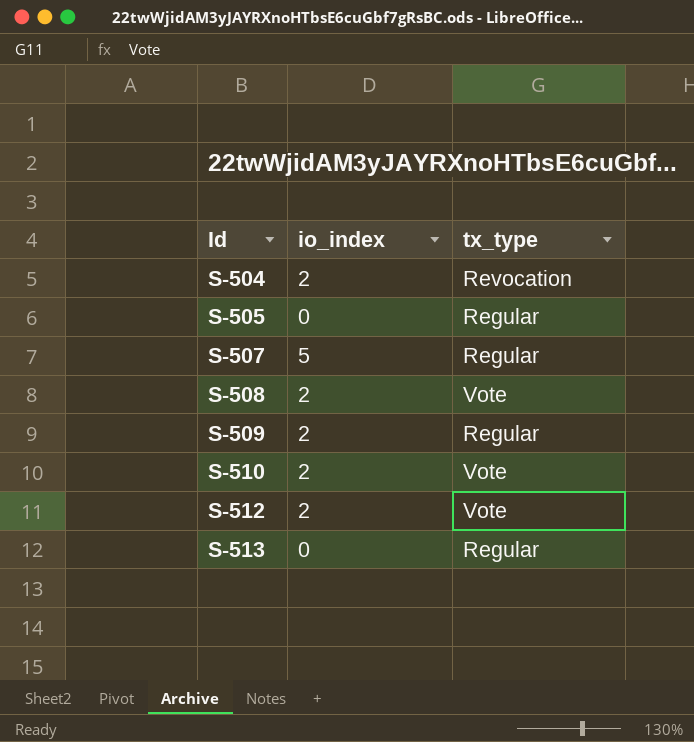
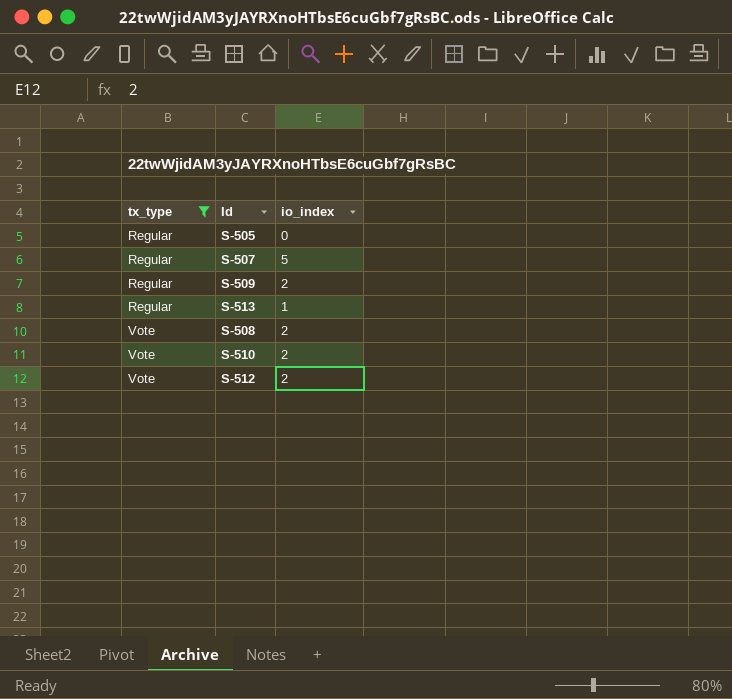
filter: none -> tx_type != Revocation
row order: Id ascending -> tx_type ascending
column tx_type | position: 3 -> 1
S-513 | io_index: 0 -> 1

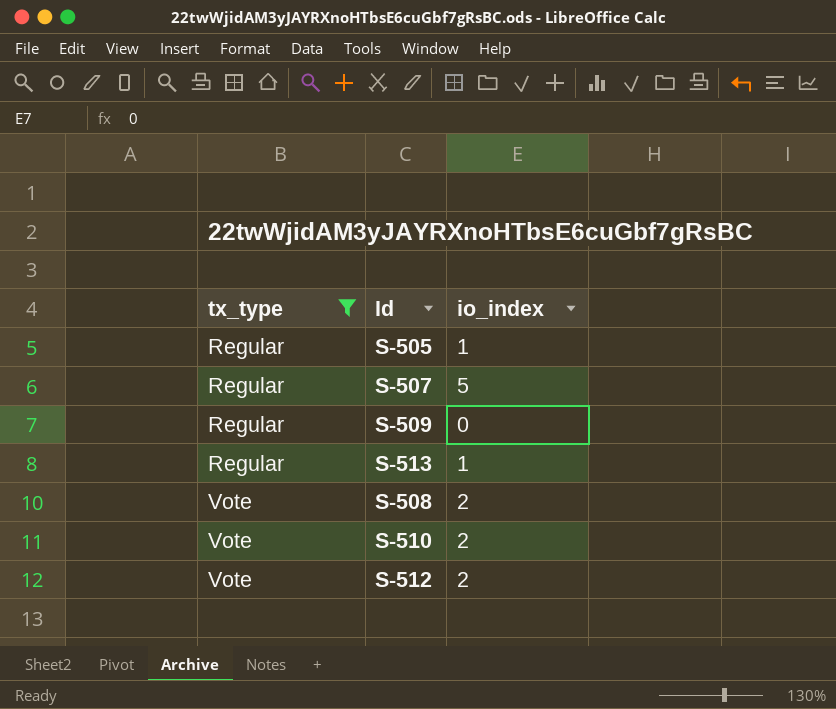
S-505 | io_index: 0 -> 1
S-509 | io_index: 2 -> 0

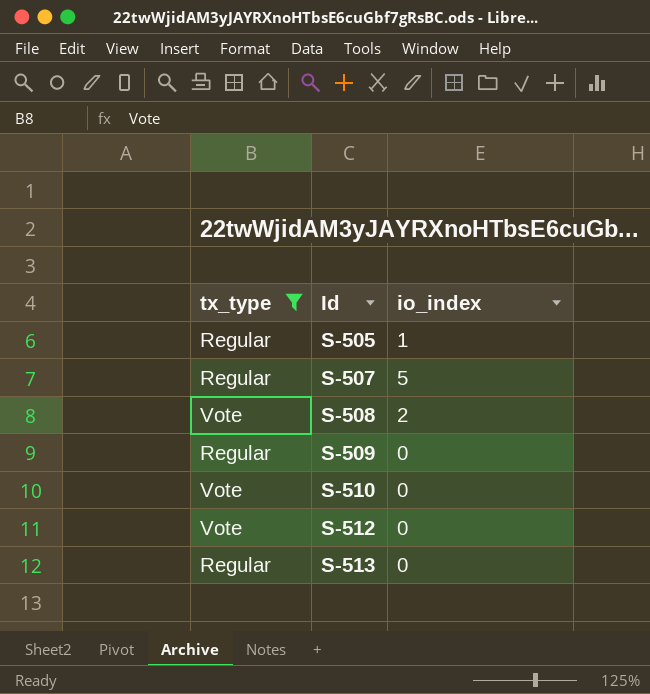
row order: tx_type ascending -> Id ascending
S-510 | io_index: 2 -> 0
S-512 | io_index: 2 -> 0
S-513 | io_index: 1 -> 0

